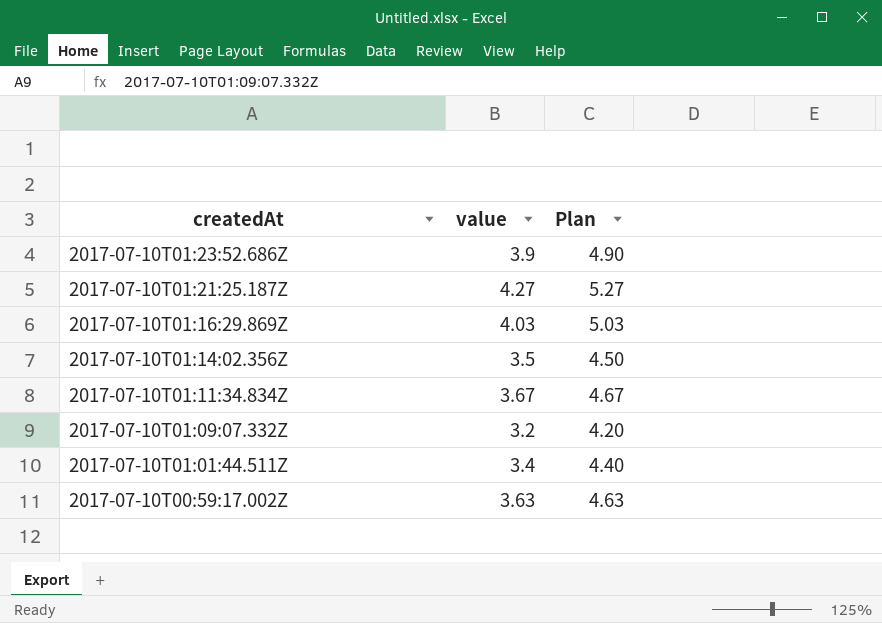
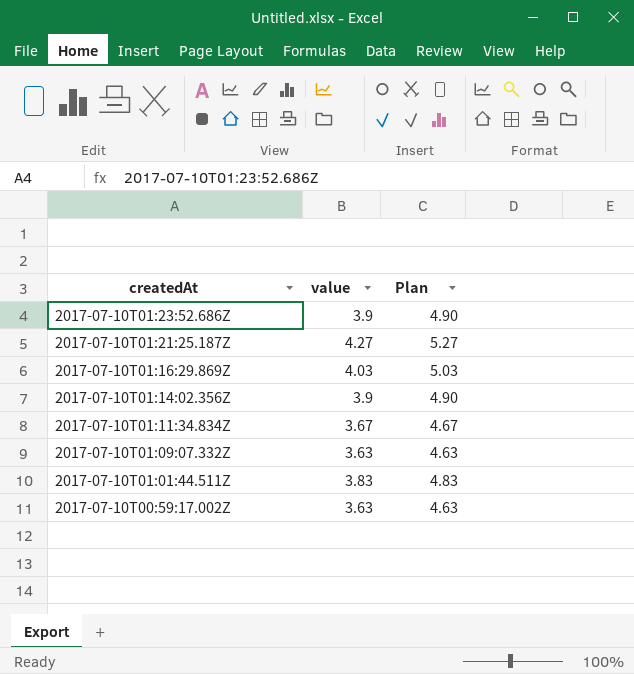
2017-07-10T01:14:02.356Z | value: 3.5 -> 3.9
2017-07-10T01:14:02.356Z | Plan: 4.50 -> 4.90
2017-07-10T01:09:07.332Z | value: 3.2 -> 3.63
2017-07-10T01:09:07.332Z | Plan: 4.20 -> 4.63
2017-07-10T01:01:44.511Z | value: 3.4 -> 3.83
2017-07-10T01:01:44.511Z | Plan: 4.40 -> 4.83

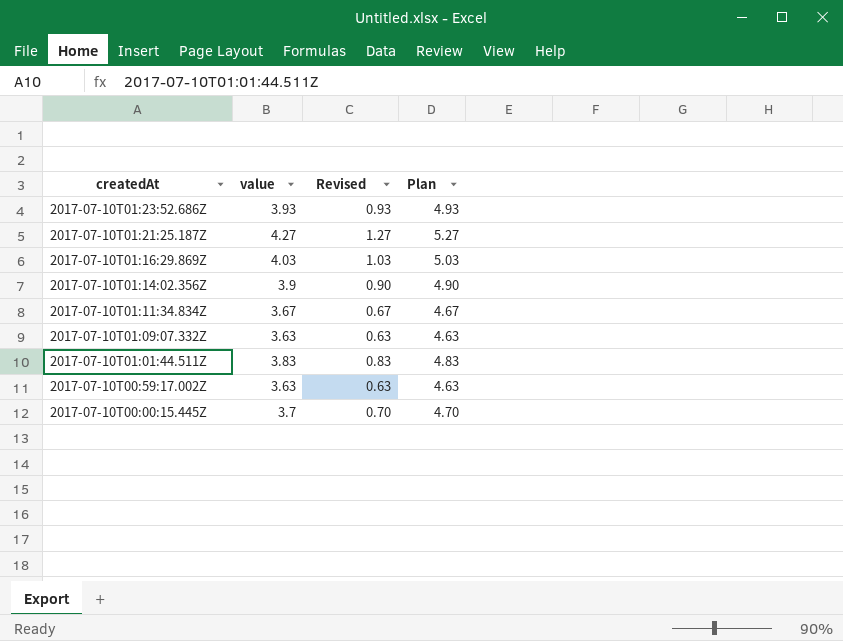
column Revised | formula: none -> [value] - 3
2017-07-10T01:23:52.686Z | value: 3.9 -> 3.93
2017-07-10T01:23:52.686Z | Plan: 4.90 -> 4.93
row 2017-07-10T00:00:15.445Z: none -> 3.7 | 0.70 | 4.70

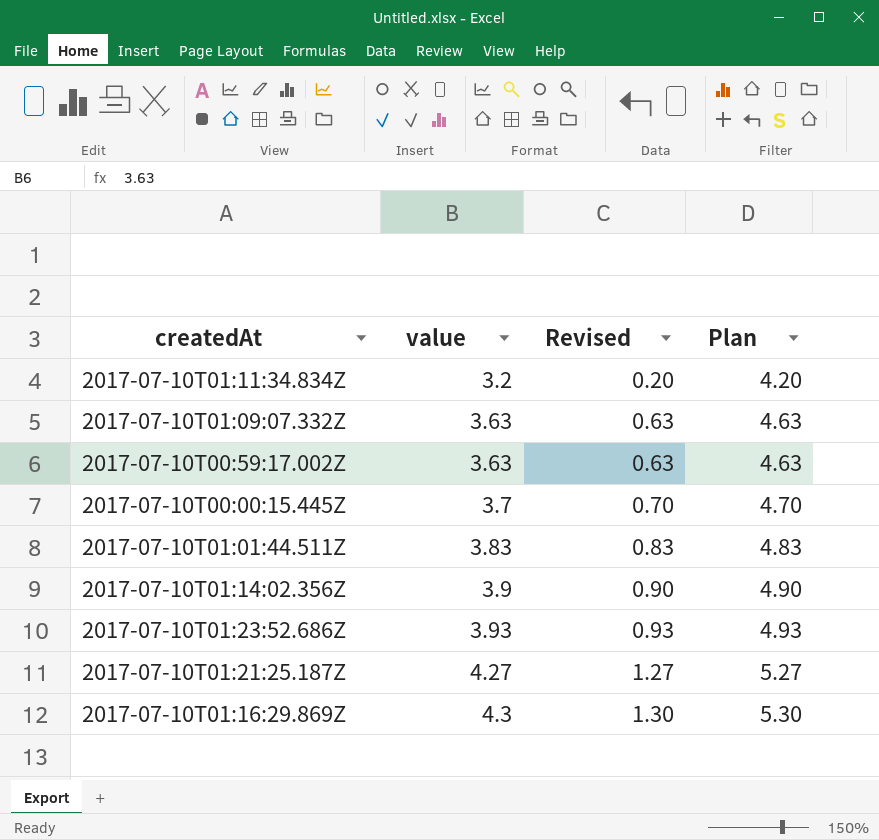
row order: createdAt descending -> value ascending
2017-07-10T01:11:34.834Z | value: 3.67 -> 3.2
2017-07-10T01:11:34.834Z | Revised: 0.67 -> 0.20
2017-07-10T01:11:34.834Z | Plan: 4.67 -> 4.20
2017-07-10T01:16:29.869Z | value: 4.03 -> 4.3
2017-07-10T01:16:29.869Z | Revised: 1.03 -> 1.30
2017-07-10T01:16:29.869Z | Plan: 5.03 -> 5.30

